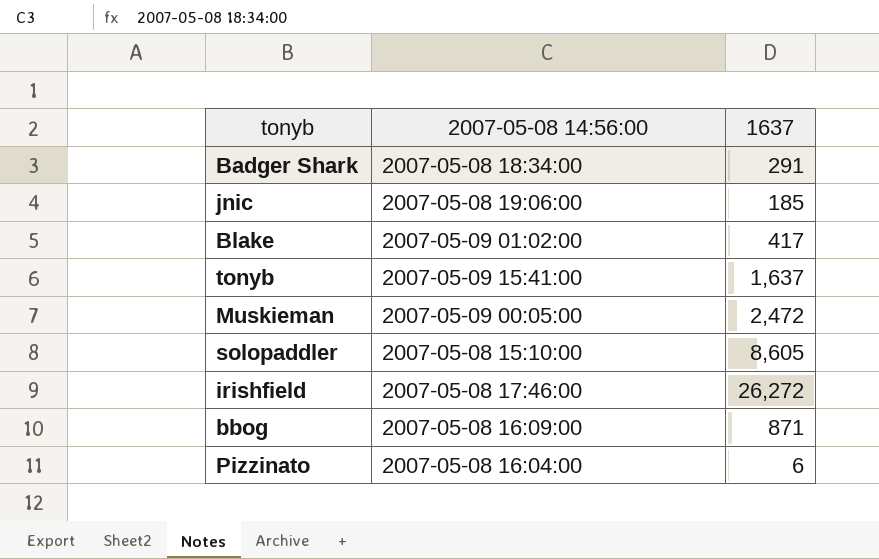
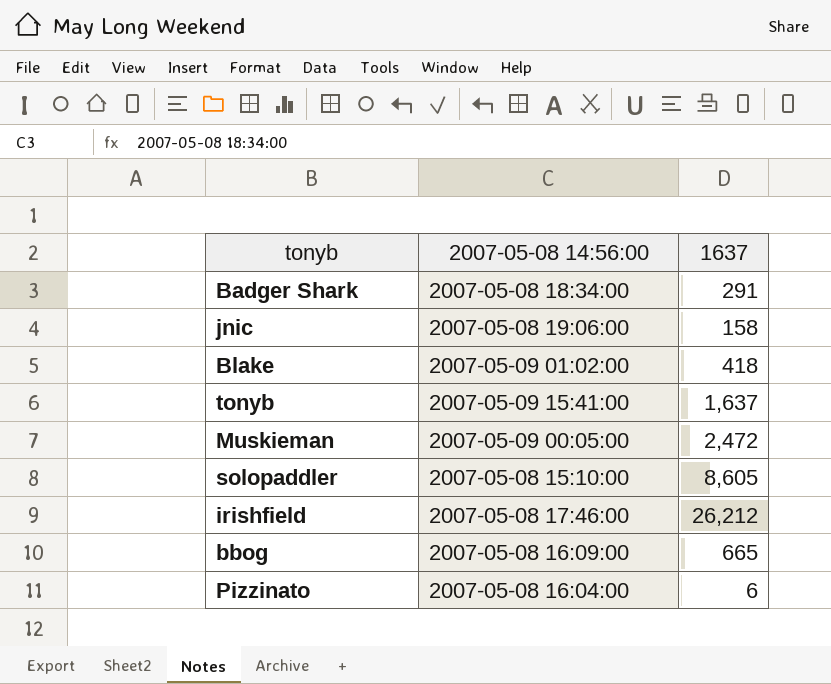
jnic | 1637: 185 -> 158
Blake | 1637: 417 -> 418
irishfield | 1637: 26,272 -> 26,212
bbog | 1637: 871 -> 665

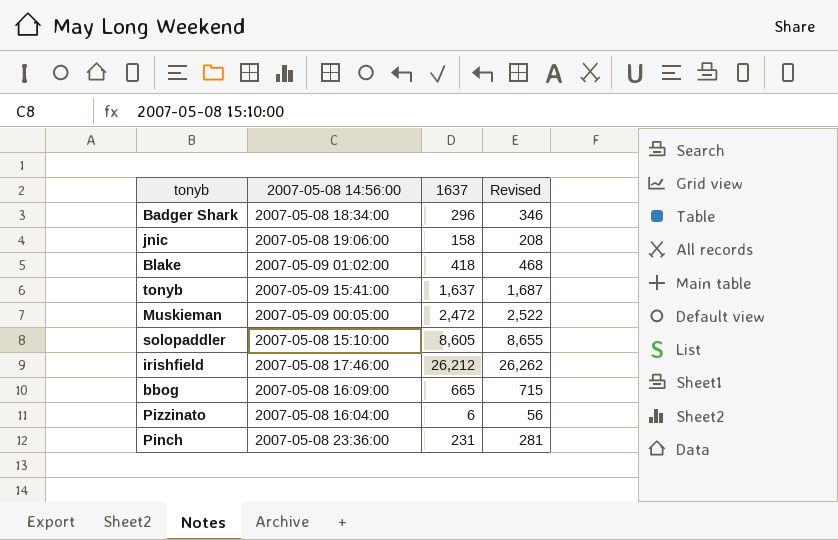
column Revised | formula: none -> [1637] + 50
Badger Shark | 1637: 291 -> 296
row Pinch: none -> 2007-05-08 23:36:00 | 231 | 281

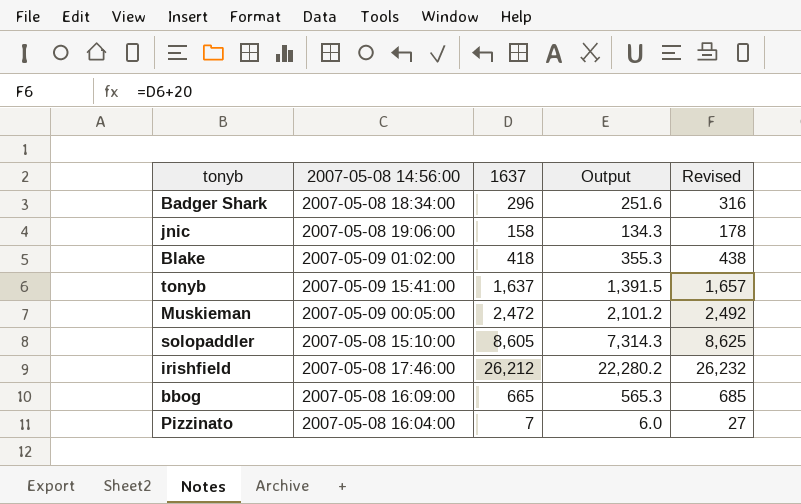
column Output | formula: none -> [1637] * 0.85
column Revised | formula: [1637] + 50 -> [1637] + 20
row Pinch: 2007-05-08 23:36:00 | 231 | 281 -> none
Pizzinato | 1637: 6 -> 7

